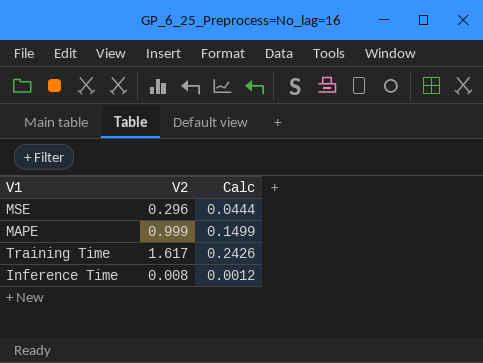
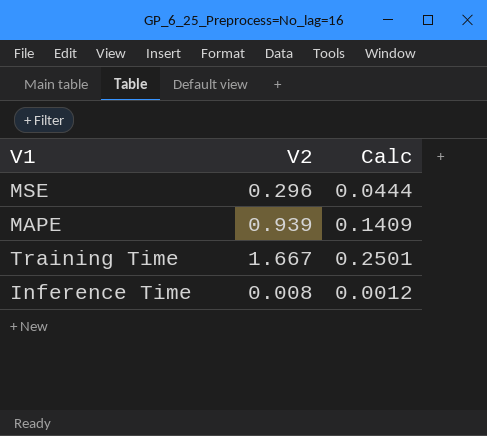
MAPE | V2: 0.999 -> 0.939
MAPE | Calc: 0.1499 -> 0.1409
Training Time | V2: 1.617 -> 1.667
Training Time | Calc: 0.2426 -> 0.2501

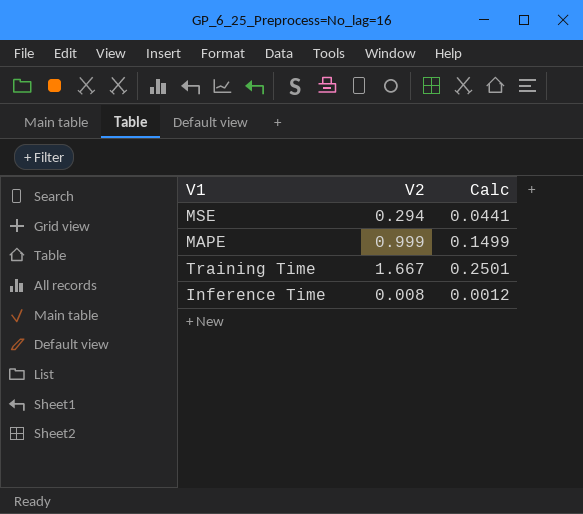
MSE | V2: 0.296 -> 0.294
MSE | Calc: 0.0444 -> 0.0441
MAPE | V2: 0.939 -> 0.999
MAPE | Calc: 0.1409 -> 0.1499

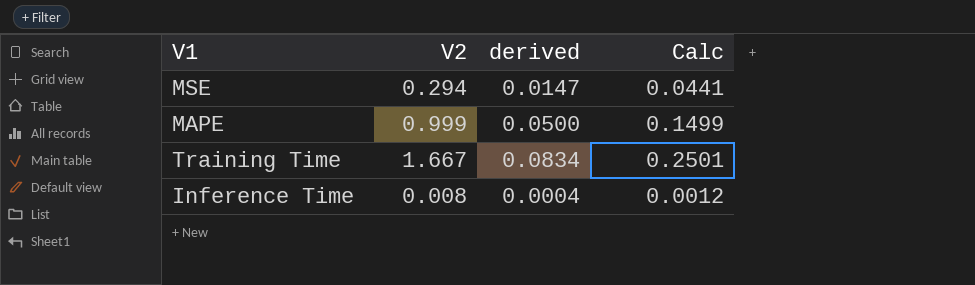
column derived | formula: none -> [V2] * 0.05

